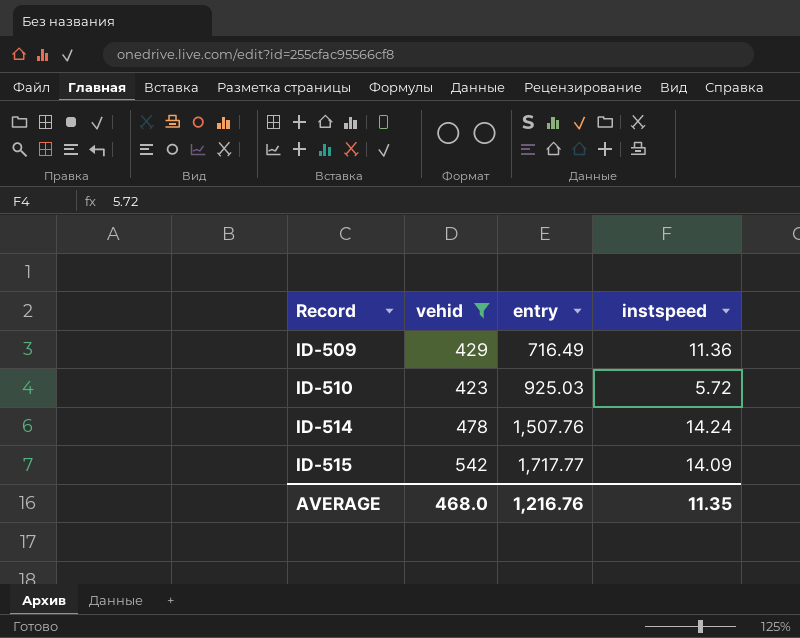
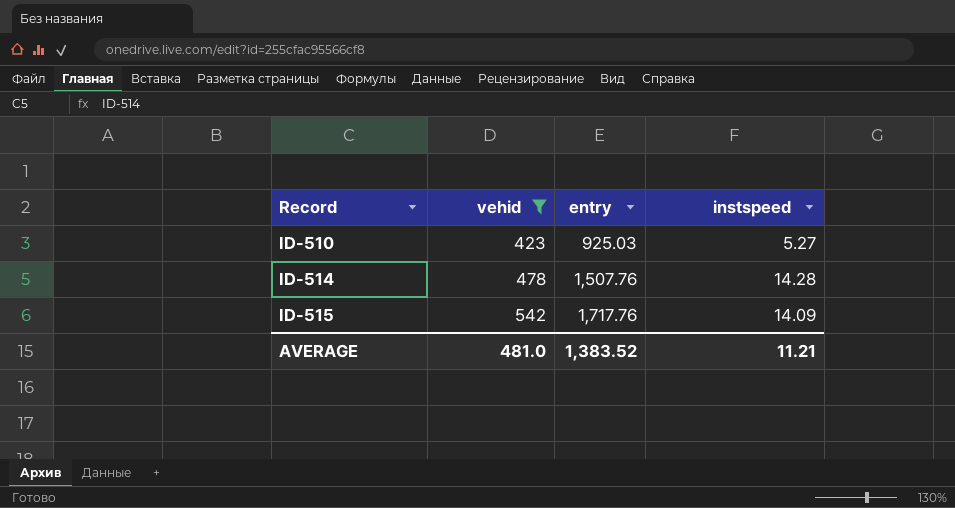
row ID-509: 429 | 716.49 | 11.36 -> none
ID-510 | instspeed: 5.72 -> 5.27
ID-514 | instspeed: 14.24 -> 14.28
ID-515 | entry: 1,717.77 -> 1,717.76
AVERAGE | vehid: 468.0 -> 481.0
AVERAGE | entry: 1,216.76 -> 1,383.52
AVERAGE | instspeed: 11.35 -> 11.21

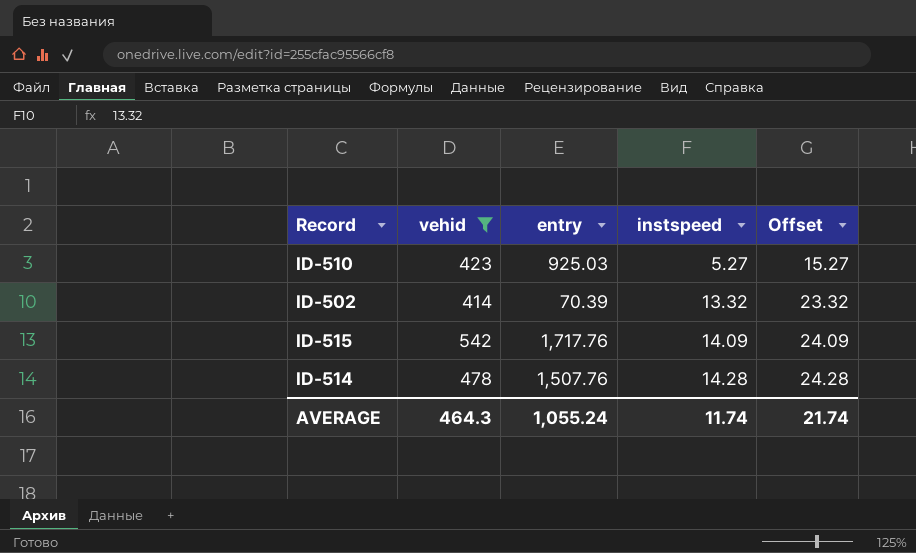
row order: Record ascending -> instspeed ascending
column Offset | formula: none -> [instspeed] + 10
row ID-502: none -> 414 | 70.39 | 13.32 | 23.32
AVERAGE | vehid: 481.0 -> 464.3
AVERAGE | entry: 1,383.52 -> 1,055.24
AVERAGE | instspeed: 11.21 -> 11.74

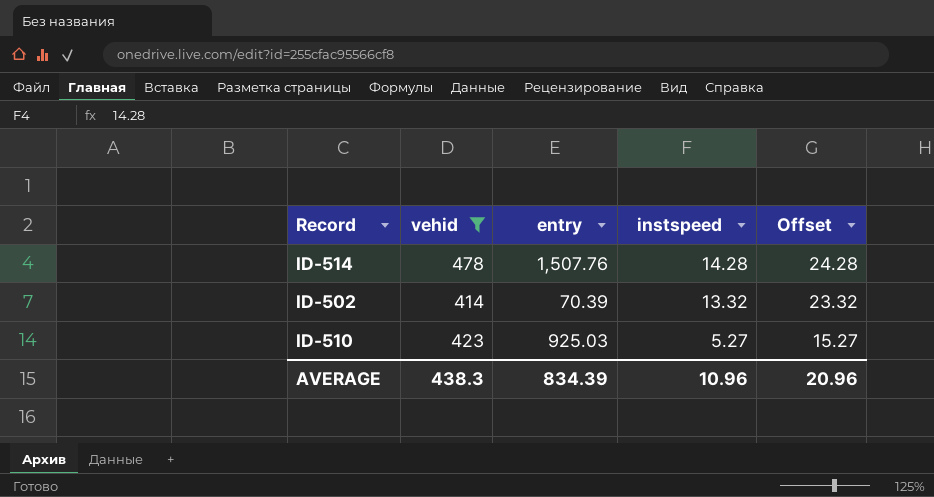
row order: instspeed ascending -> instspeed descending
row ID-515: 542 | 1,717.76 | 14.09 | 24.09 -> none
AVERAGE | vehid: 464.3 -> 438.3
AVERAGE | entry: 1,055.24 -> 834.39
AVERAGE | instspeed: 11.74 -> 10.96
AVERAGE | Offset: 21.74 -> 20.96

